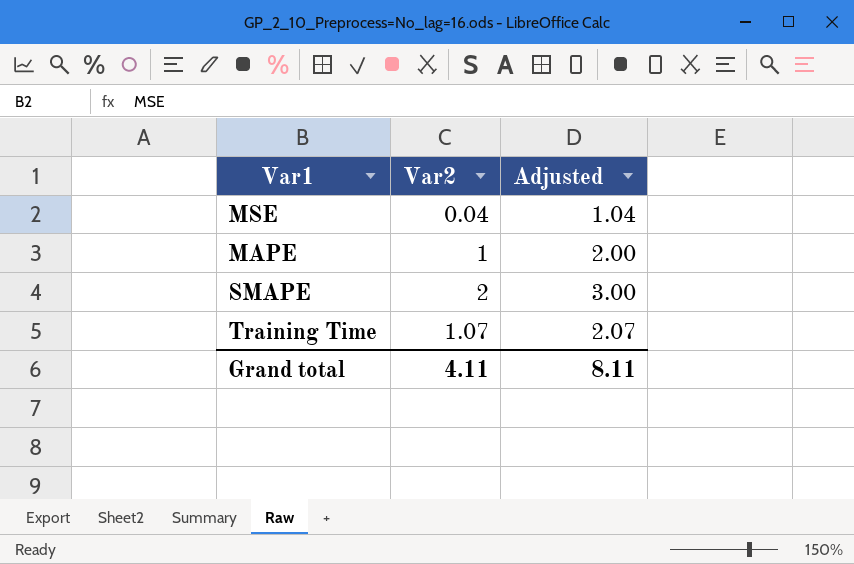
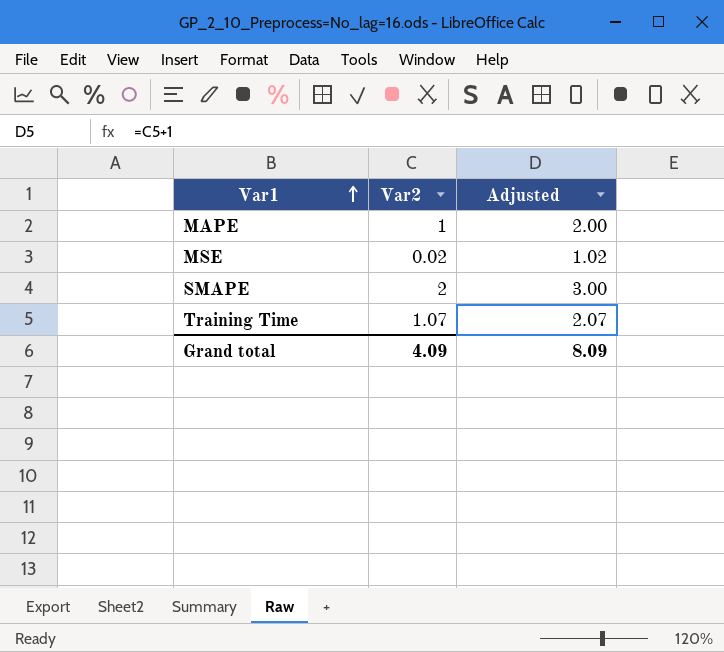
row order: none -> Var1 ascending
MSE | Var2: 0.04 -> 0.02
MSE | Adjusted: 1.04 -> 1.02
Grand total | Var2: 4.11 -> 4.09
Grand total | Adjusted: 8.11 -> 8.09

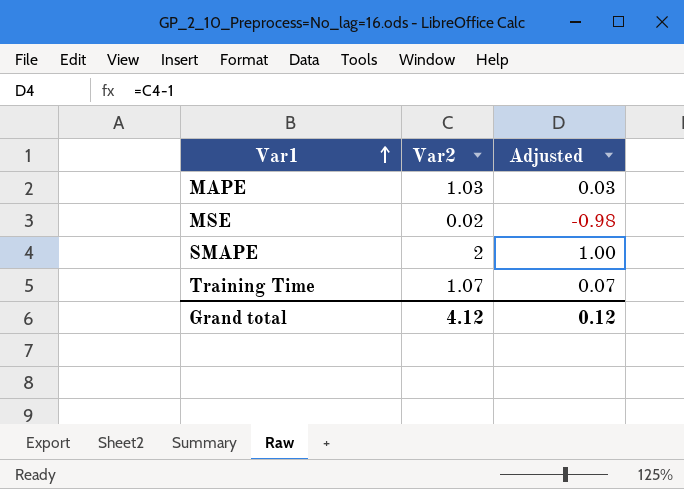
column Adjusted | formula: [Var2] + 1 -> [Var2] - 1
MAPE | Var2: 1 -> 1.03
Grand total | Var2: 4.09 -> 4.12
Grand total | Adjusted: 8.09 -> 0.12

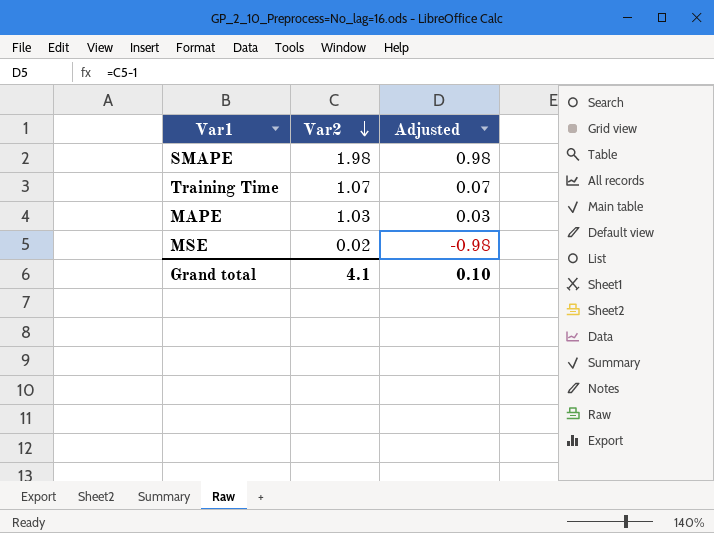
row order: Var1 ascending -> Var2 descending
SMAPE | Var2: 2 -> 1.98
SMAPE | Adjusted: 1.00 -> 0.98
Grand total | Var2: 4.12 -> 4.1
Grand total | Adjusted: 0.12 -> 0.10

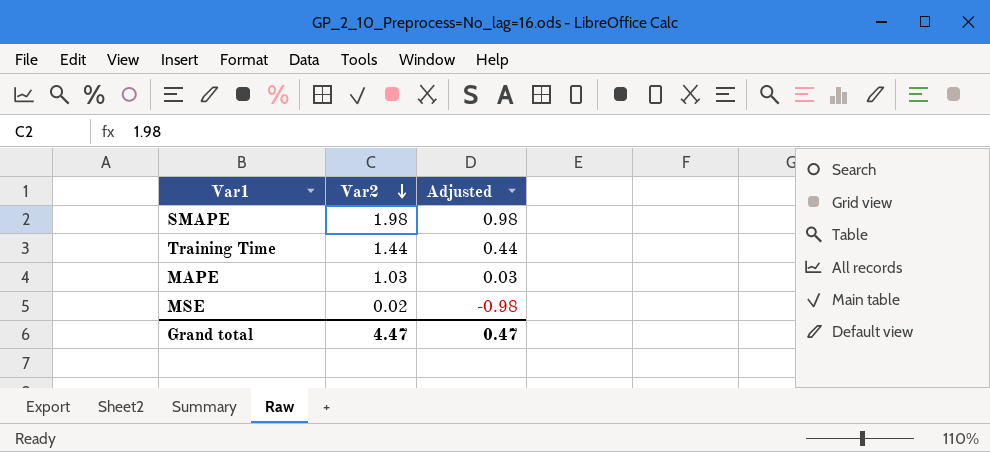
Training Time | Var2: 1.07 -> 1.44
Training Time | Adjusted: 0.07 -> 0.44
Grand total | Var2: 4.1 -> 4.47
Grand total | Adjusted: 0.10 -> 0.47

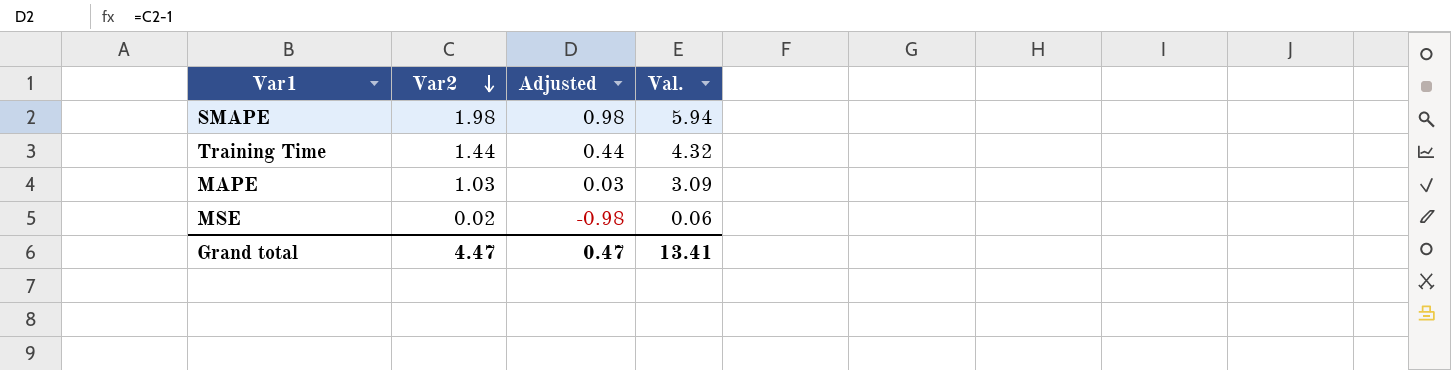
column Val. | formula: none -> [Var2] * 3

